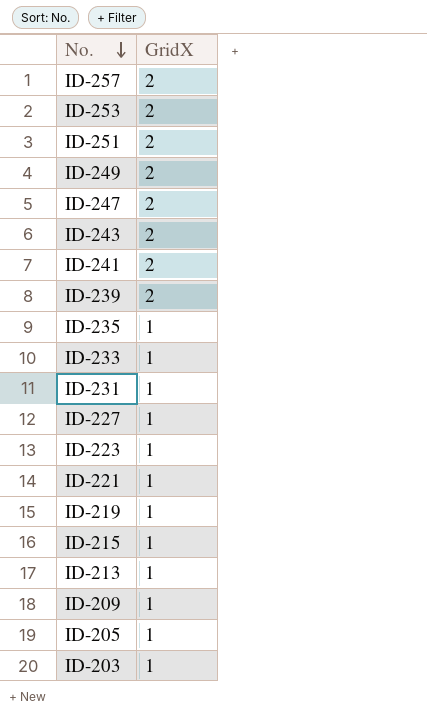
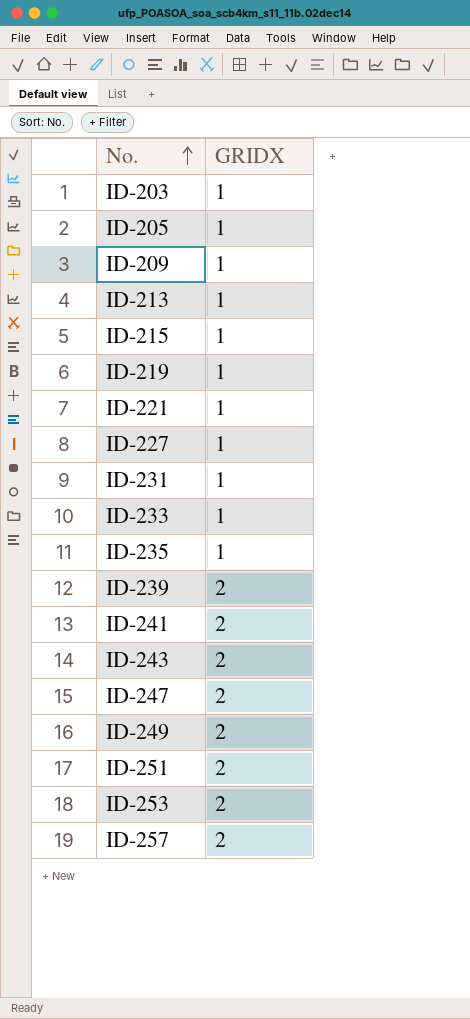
row order: No. descending -> No. ascending
column name: GridX -> GRIDX
row ID-223: 1 -> none

